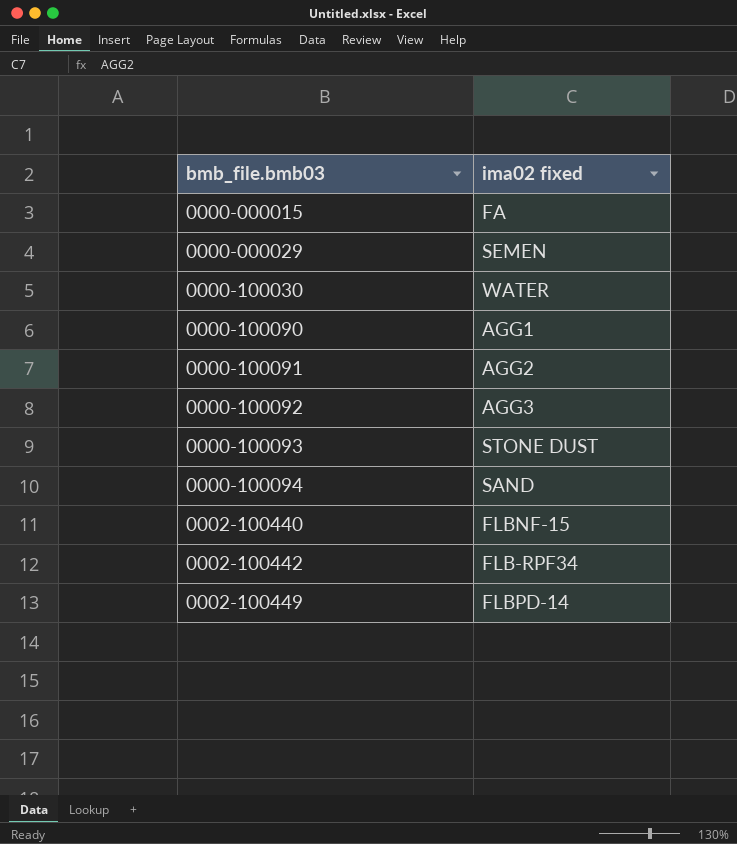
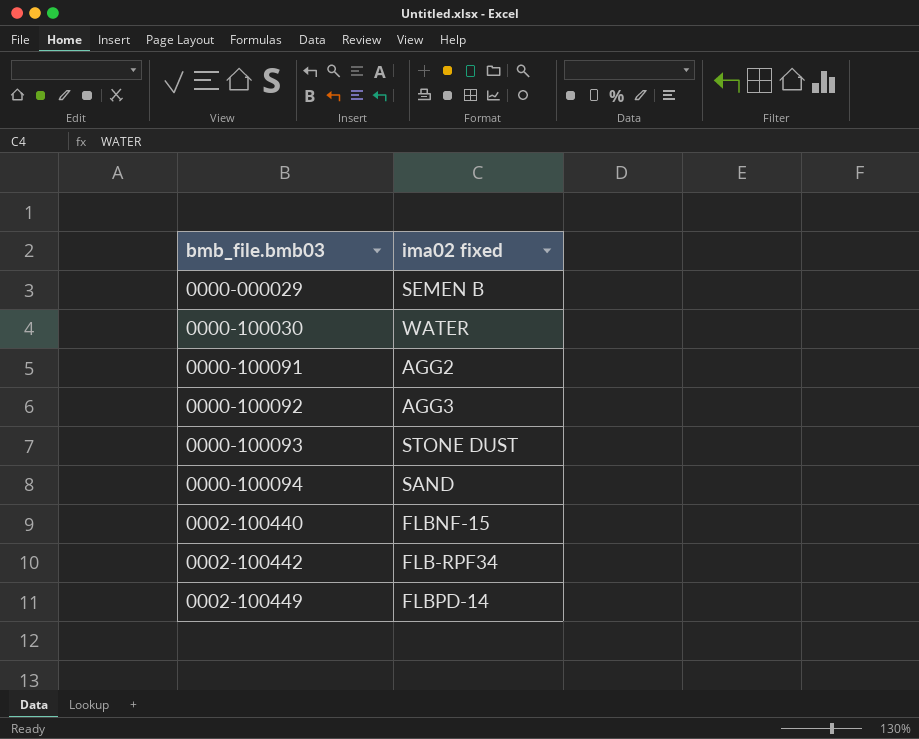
row 0000-000015: FA -> none
row 0000-100090: AGG1 -> none
0000-000029 | ima02 fixed: SEMEN -> SEMEN B

